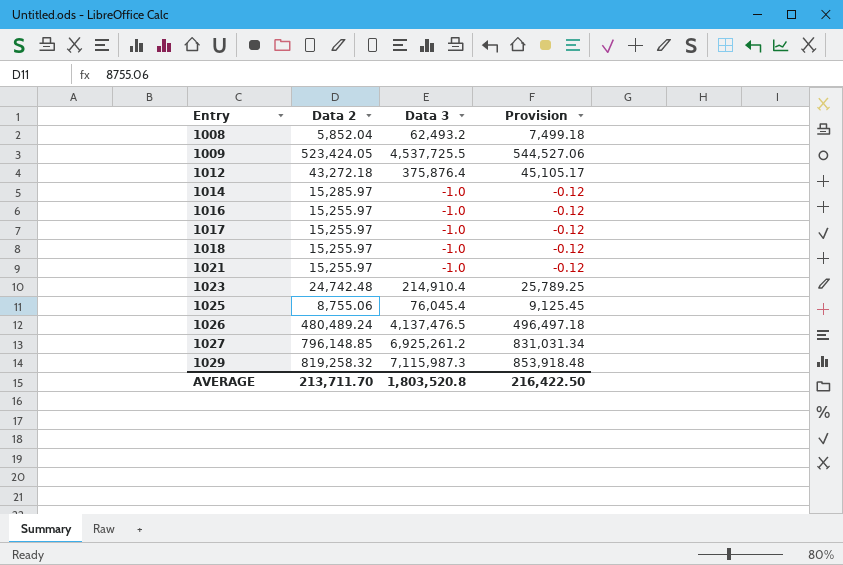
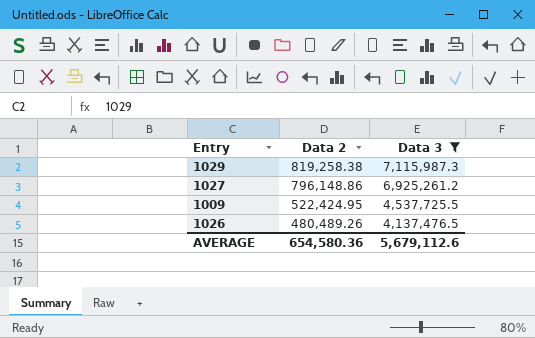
filter: none -> Data 3 >= 4,137,476.5
row order: Entry ascending -> Data 2 descending
column Provision | formula: [Data 3] * 0.12 -> none
1029 | Data 2: 819,258.32 -> 819,258.38
1027 | Data 2: 796,148.85 -> 796,148.86
1009 | Data 2: 523,424.05 -> 522,424.95
1026 | Data 2: 480,489.24 -> 480,489.26
AVERAGE | Data 2: 213,711.70 -> 654,580.36
AVERAGE | Data 3: 1,803,520.8 -> 5,679,112.6

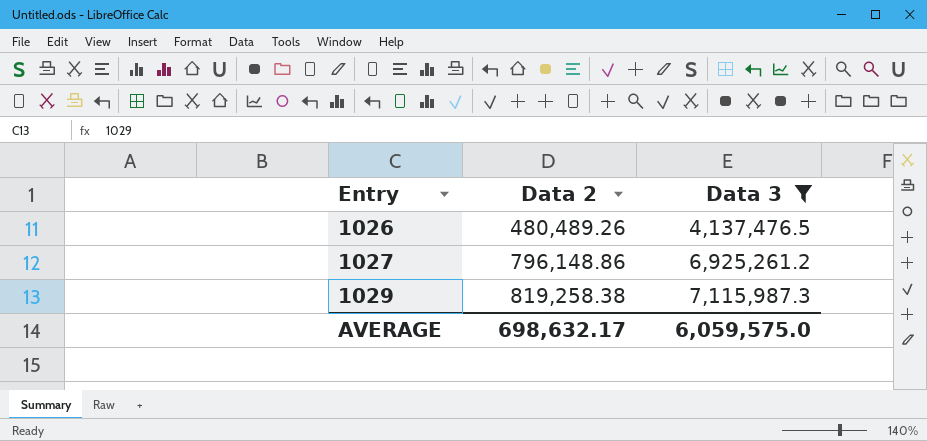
row order: Data 2 descending -> Entry ascending
row 1009: 522,424.95 | 4,537,725.5 -> none
AVERAGE | Data 2: 654,580.36 -> 698,632.17
AVERAGE | Data 3: 5,679,112.6 -> 6,059,575.0

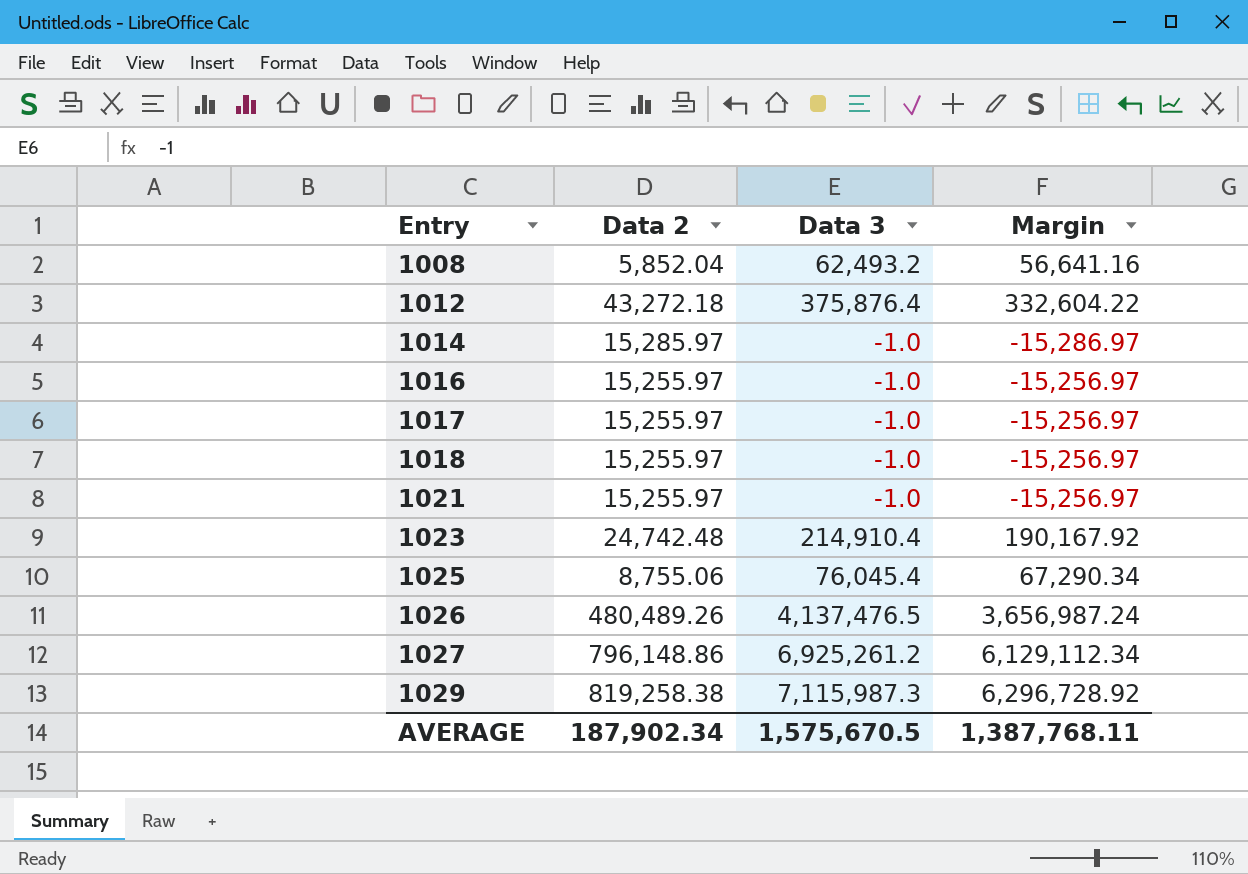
filter: Data 3 >= 4,137,476.5 -> none
column Margin | formula: none -> [Data 3] - [Data 2]
AVERAGE | Data 2: 698,632.17 -> 187,902.34
AVERAGE | Data 3: 6,059,575.0 -> 1,575,670.5

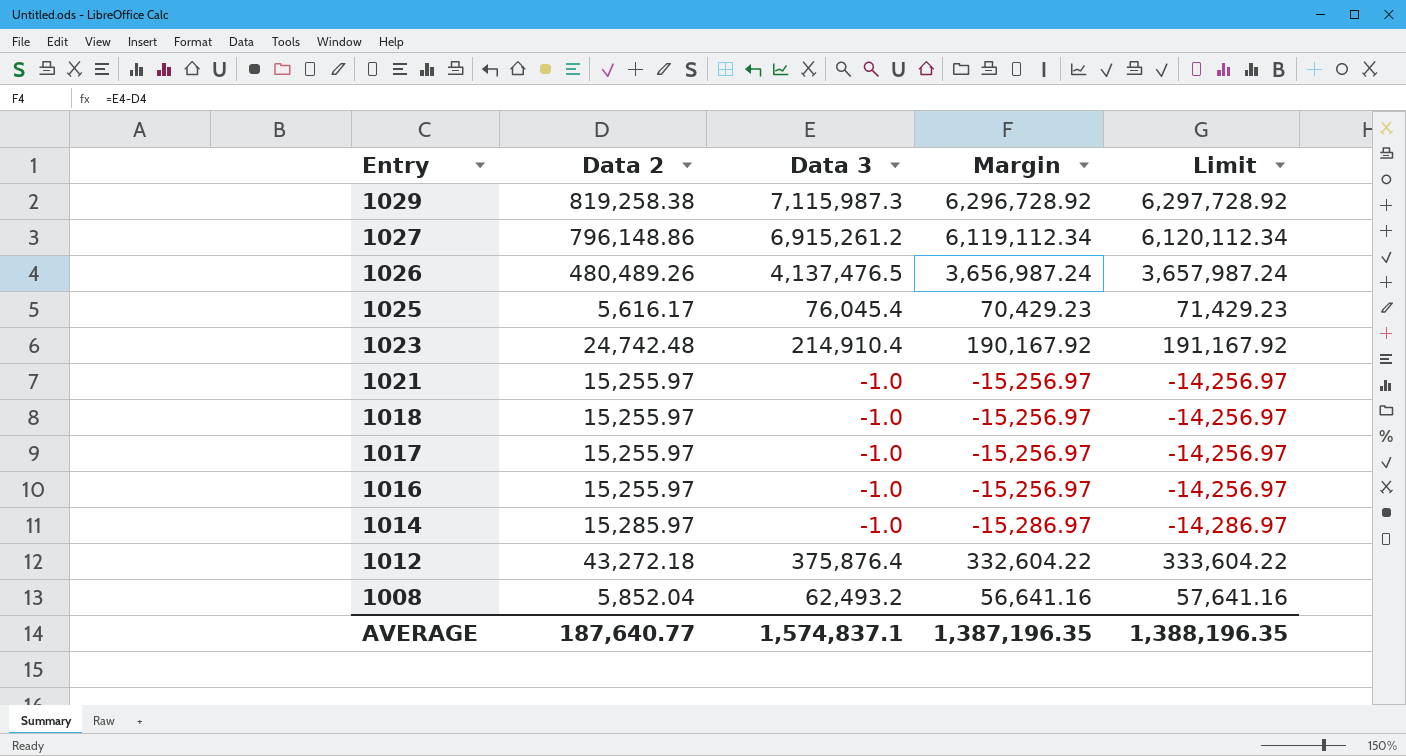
row order: Entry ascending -> Entry descending
column Limit | formula: none -> [Margin] + 1000
1027 | Data 3: 6,925,261.2 -> 6,915,261.2
1027 | Margin: 6,129,112.34 -> 6,119,112.34
1025 | Data 2: 8,755.06 -> 5,616.17
1025 | Margin: 67,290.34 -> 70,429.23
AVERAGE | Data 2: 187,902.34 -> 187,640.77
AVERAGE | Data 3: 1,575,670.5 -> 1,574,837.1
AVERAGE | Margin: 1,387,768.11 -> 1,387,196.35

